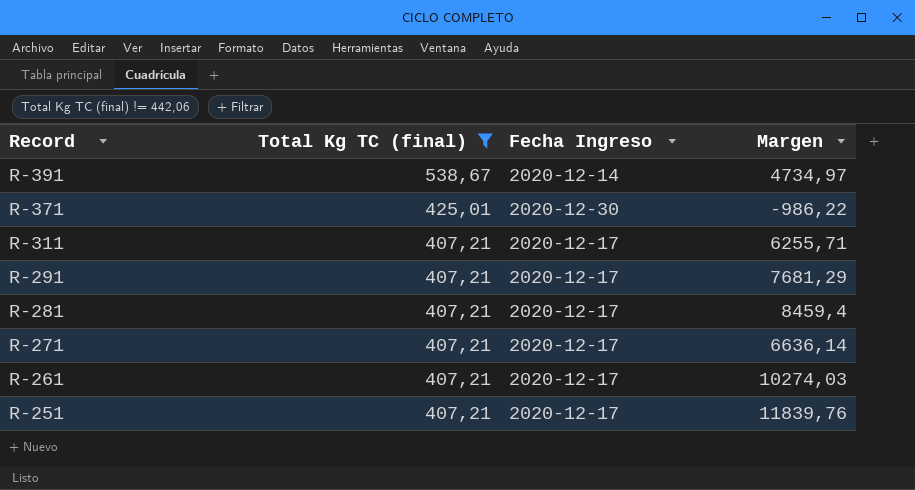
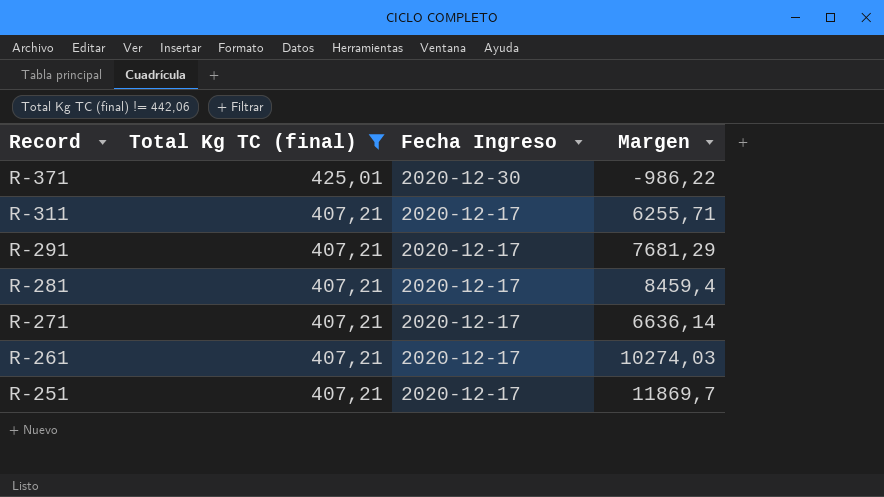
row R-391: 538,67 | 2020-12-14 | 4734,97 -> none
R-251 | Margen: 11839,76 -> 11869,7

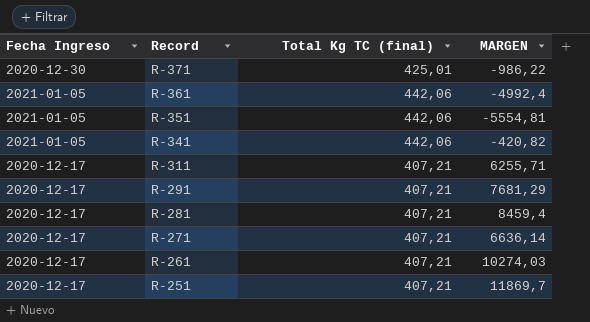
filter: Total Kg TC (final) != 442,06 -> none
column Fecha Ingreso | position: 3 -> 1
column name: Margen -> MARGEN

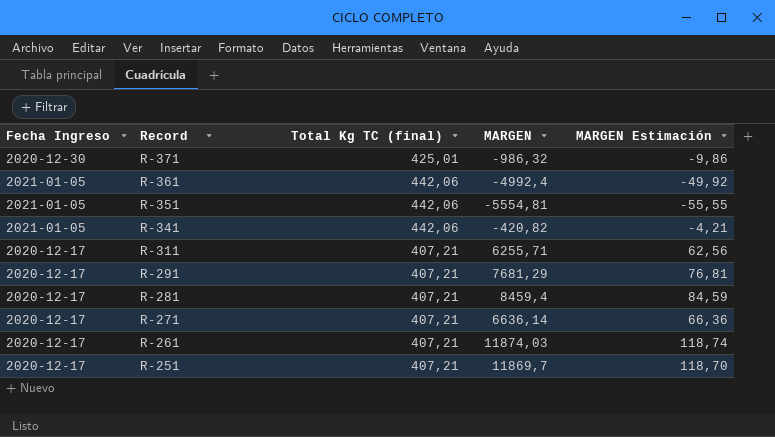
column MARGEN Estimación | formula: none -> [MARGEN] * 0,01
R-371 | MARGEN: -986,22 -> -986,32
R-261 | MARGEN: 10274,03 -> 11874,03

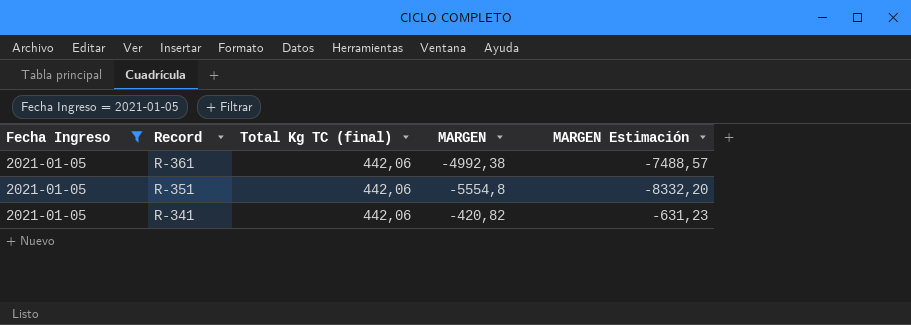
filter: none -> Fecha Ingreso = 2021-01-05
column MARGEN Estimación | formula: [MARGEN] * 0,01 -> [MARGEN] * 1,5
R-361 | MARGEN: -4992,4 -> -4992,38
R-351 | MARGEN: -5554,81 -> -5554,8

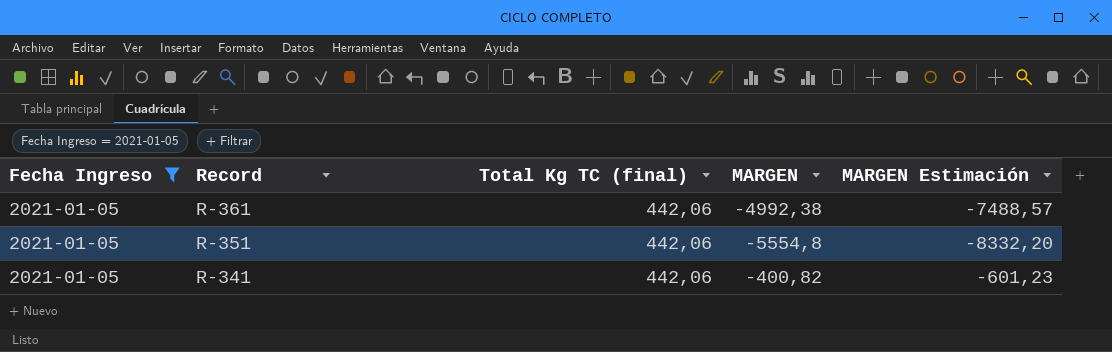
R-341 | MARGEN: -420,82 -> -400,82
R-341 | MARGEN Estimación: -631,23 -> -601,23

